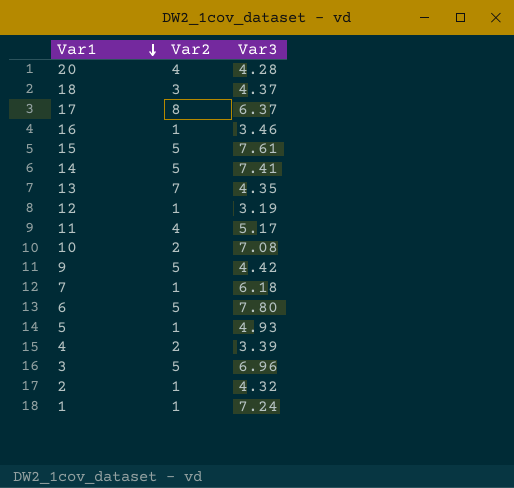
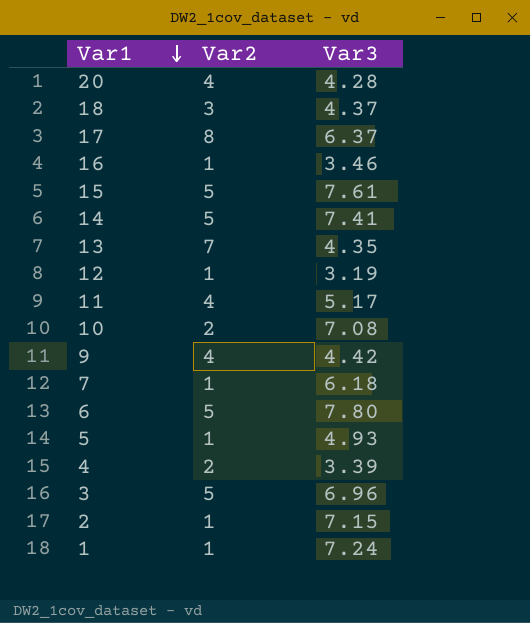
9 | Var2: 5 -> 4
2 | Var3: 4.32 -> 7.15

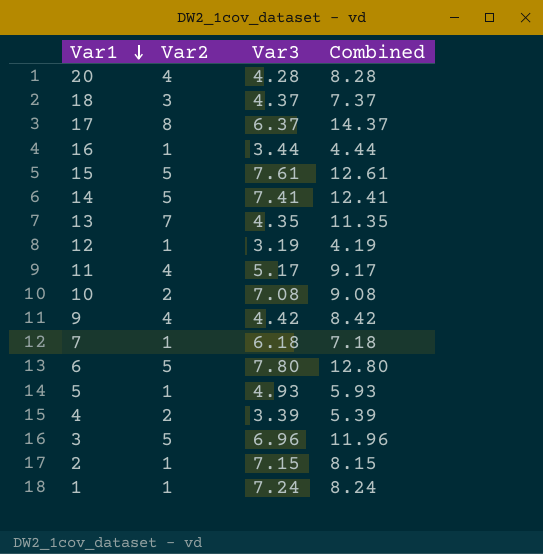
column Combined | formula: none -> [Var2] + [Var3]
16 | Var3: 3.46 -> 3.44

